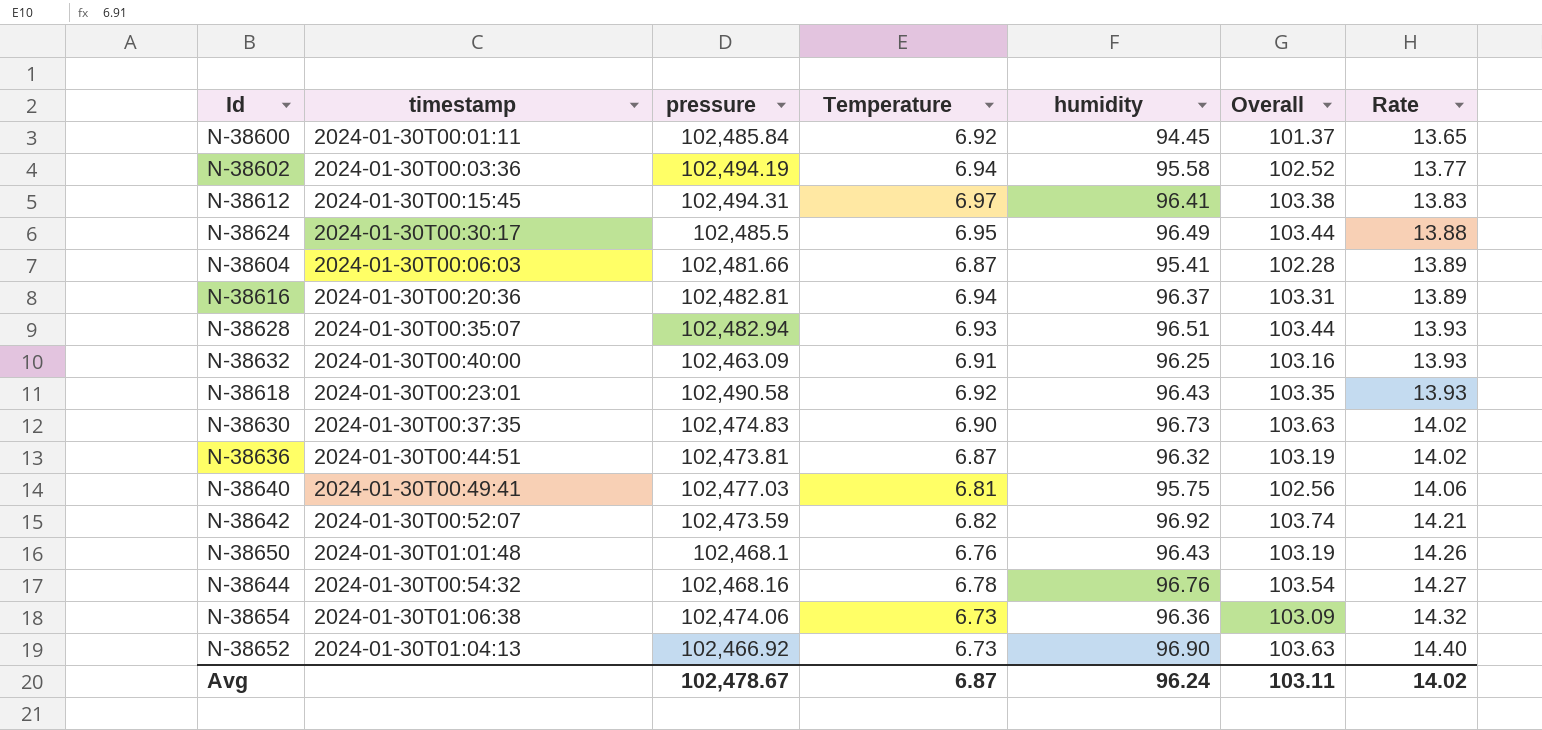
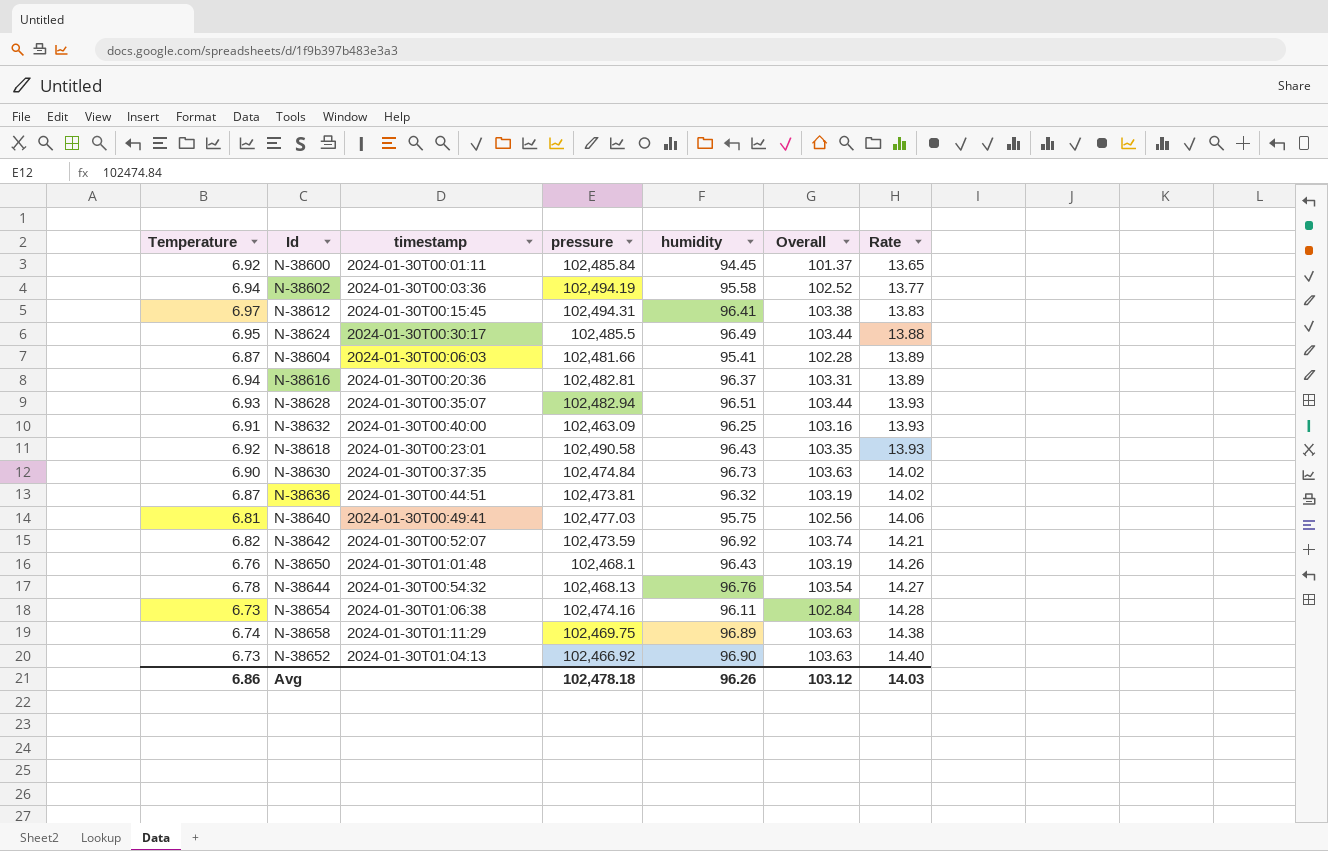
column Temperature | position: 4 -> 1
N-38630 | pressure: 102,474.83 -> 102,474.84
N-38644 | pressure: 102,468.16 -> 102,468.13
N-38654 | pressure: 102,474.06 -> 102,474.16
N-38654 | humidity: 96.36 -> 96.11
N-38654 | Overall: 103.09 -> 102.84
N-38654 | Rate: 14.32 -> 14.28
row N-38658: none -> 6.74 | 2024-01-30T01:11:29 | 102,469.75 | 96.89 | 103.63 | 14.38
Avg | Temperature: 6.87 -> 6.86
Avg | pressure: 102,478.67 -> 102,478.18
Avg | humidity: 96.24 -> 96.26
Avg | Overall: 103.11 -> 103.12
Avg | Rate: 14.02 -> 14.03

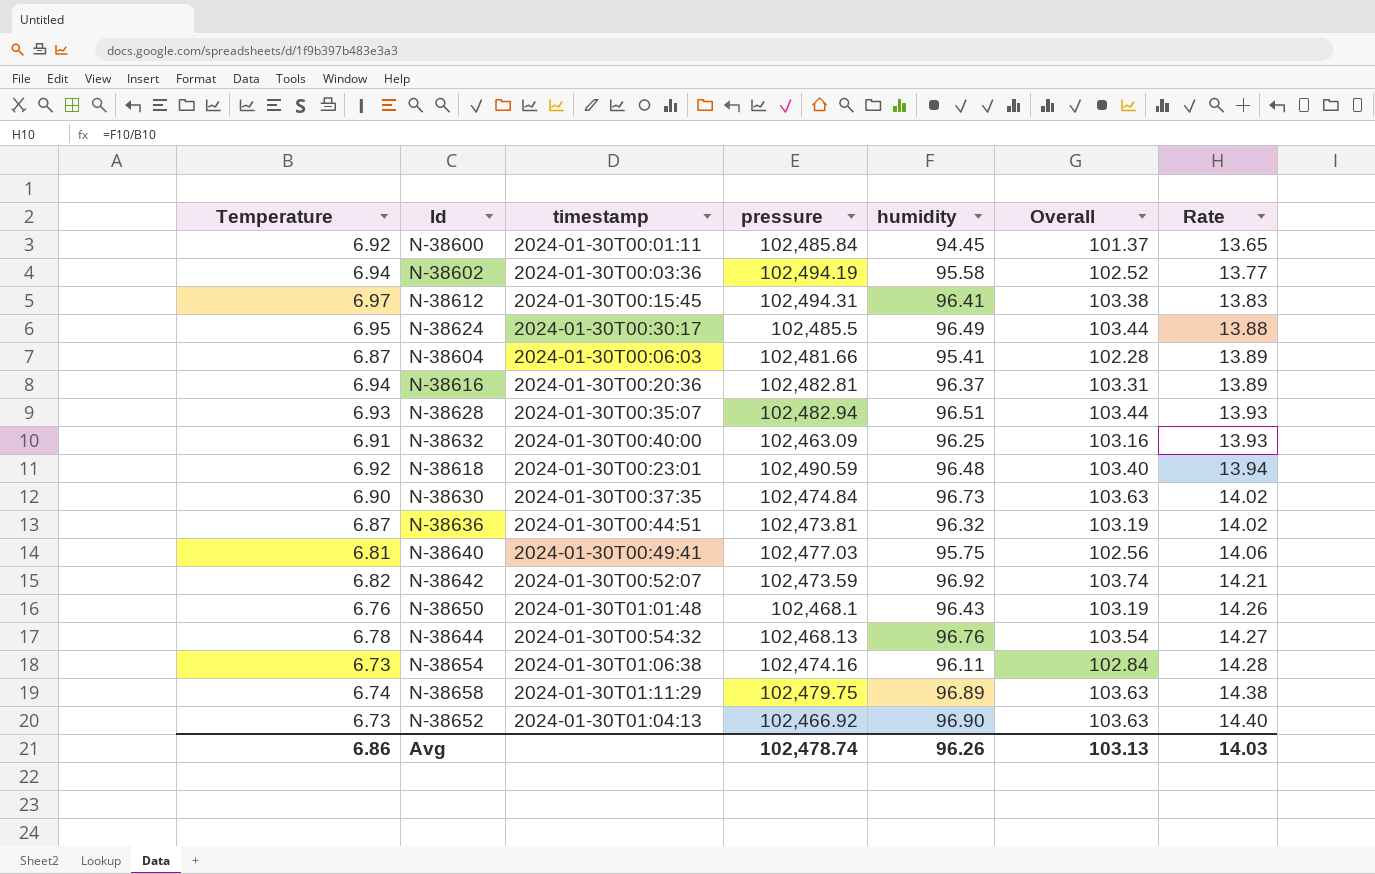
N-38618 | pressure: 102,490.58 -> 102,490.59
N-38618 | humidity: 96.43 -> 96.48
N-38618 | Overall: 103.35 -> 103.40
N-38618 | Rate: 13.93 -> 13.94
N-38658 | pressure: 102,469.75 -> 102,479.75
Avg | pressure: 102,478.18 -> 102,478.74
Avg | Overall: 103.12 -> 103.13

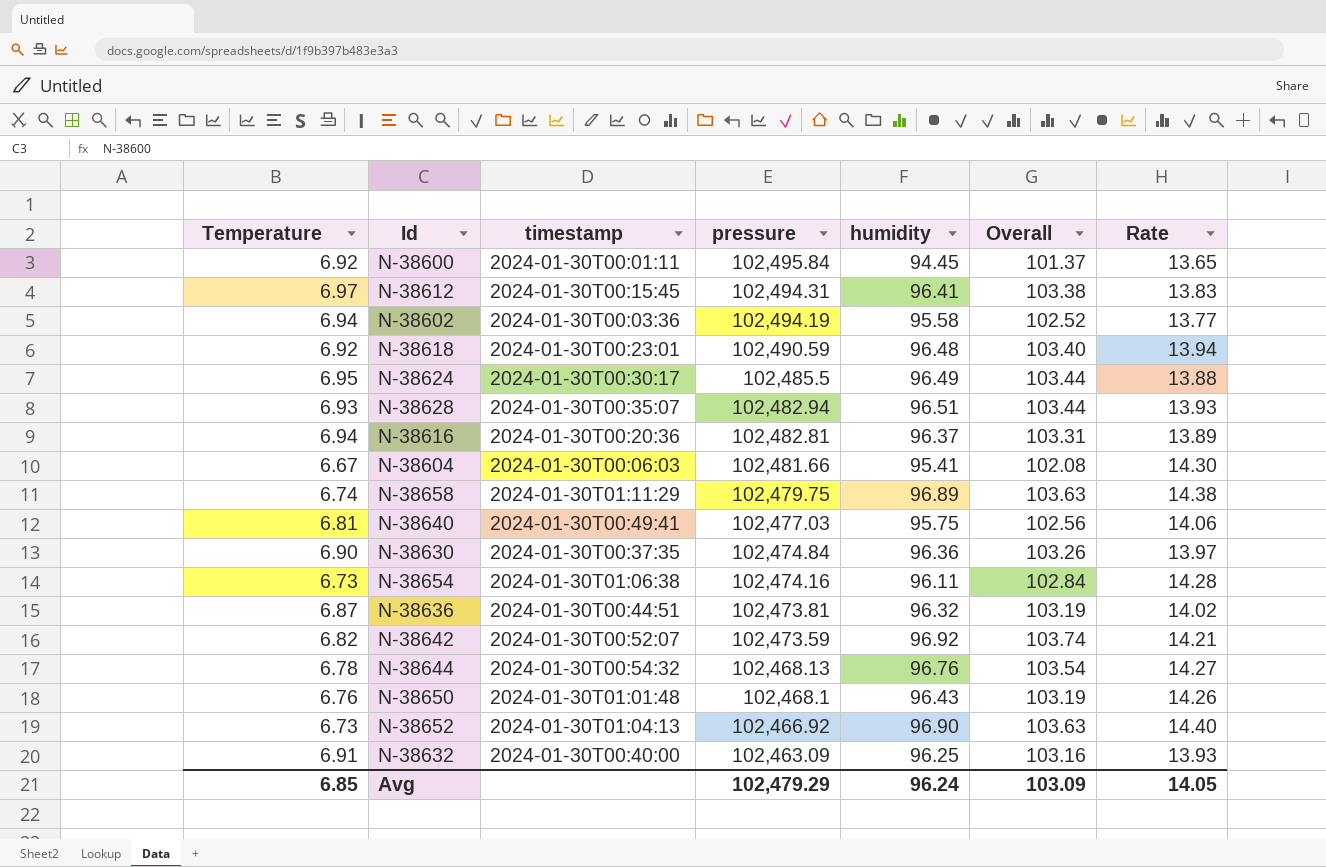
row order: Rate ascending -> pressure descending
N-38600 | pressure: 102,485.84 -> 102,495.84
N-38604 | Temperature: 6.87 -> 6.67
N-38604 | Overall: 102.28 -> 102.08
N-38604 | Rate: 13.89 -> 14.30
N-38630 | humidity: 96.73 -> 96.36
N-38630 | Overall: 103.63 -> 103.26
N-38630 | Rate: 14.02 -> 13.97
Avg | Temperature: 6.86 -> 6.85
Avg | pressure: 102,478.74 -> 102,479.29
Avg | humidity: 96.26 -> 96.24
Avg | Overall: 103.13 -> 103.09
Avg | Rate: 14.03 -> 14.05

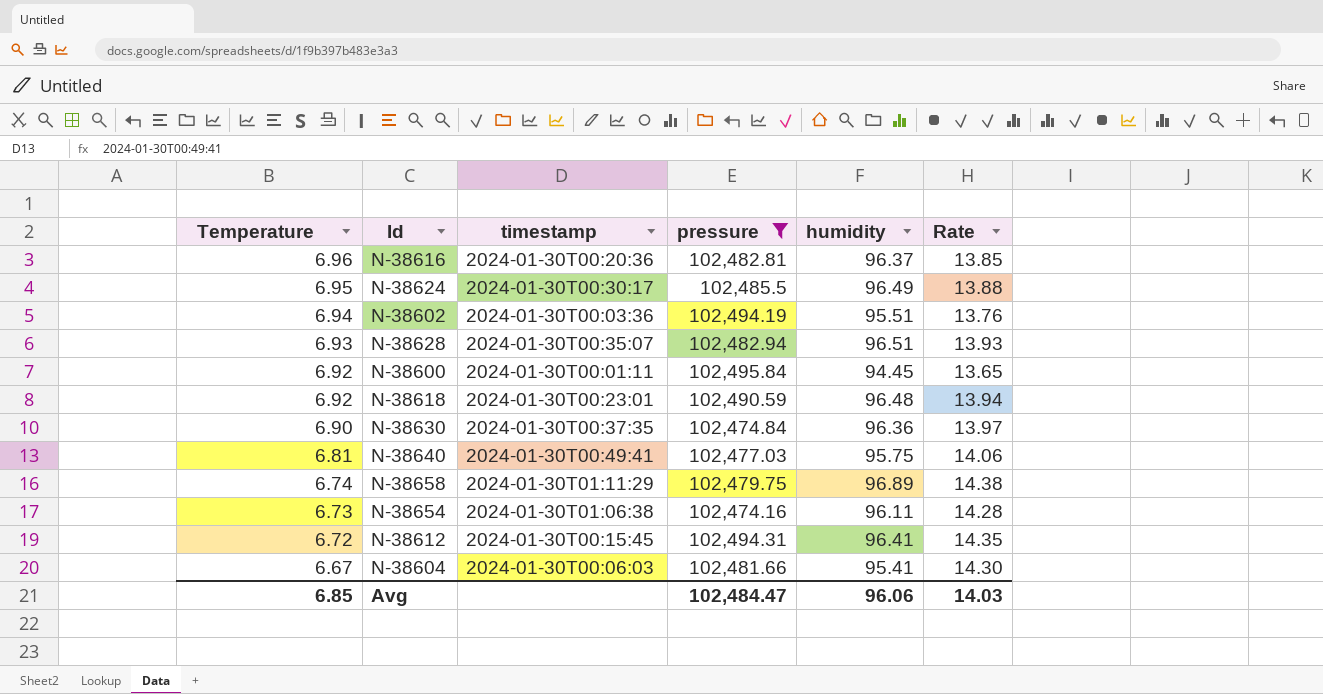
filter: none -> pressure >= 102,474.16
row order: pressure descending -> Temperature descending
column Overall | formula: [Temperature] + [humidity] -> none
N-38616 | Temperature: 6.94 -> 6.96
N-38616 | Rate: 13.89 -> 13.85
N-38602 | humidity: 95.58 -> 95.51
N-38602 | Rate: 13.77 -> 13.76
N-38612 | Temperature: 6.97 -> 6.72
N-38612 | Rate: 13.83 -> 14.35
Avg | pressure: 102,479.29 -> 102,484.47
Avg | humidity: 96.24 -> 96.06
Avg | Rate: 14.05 -> 14.03

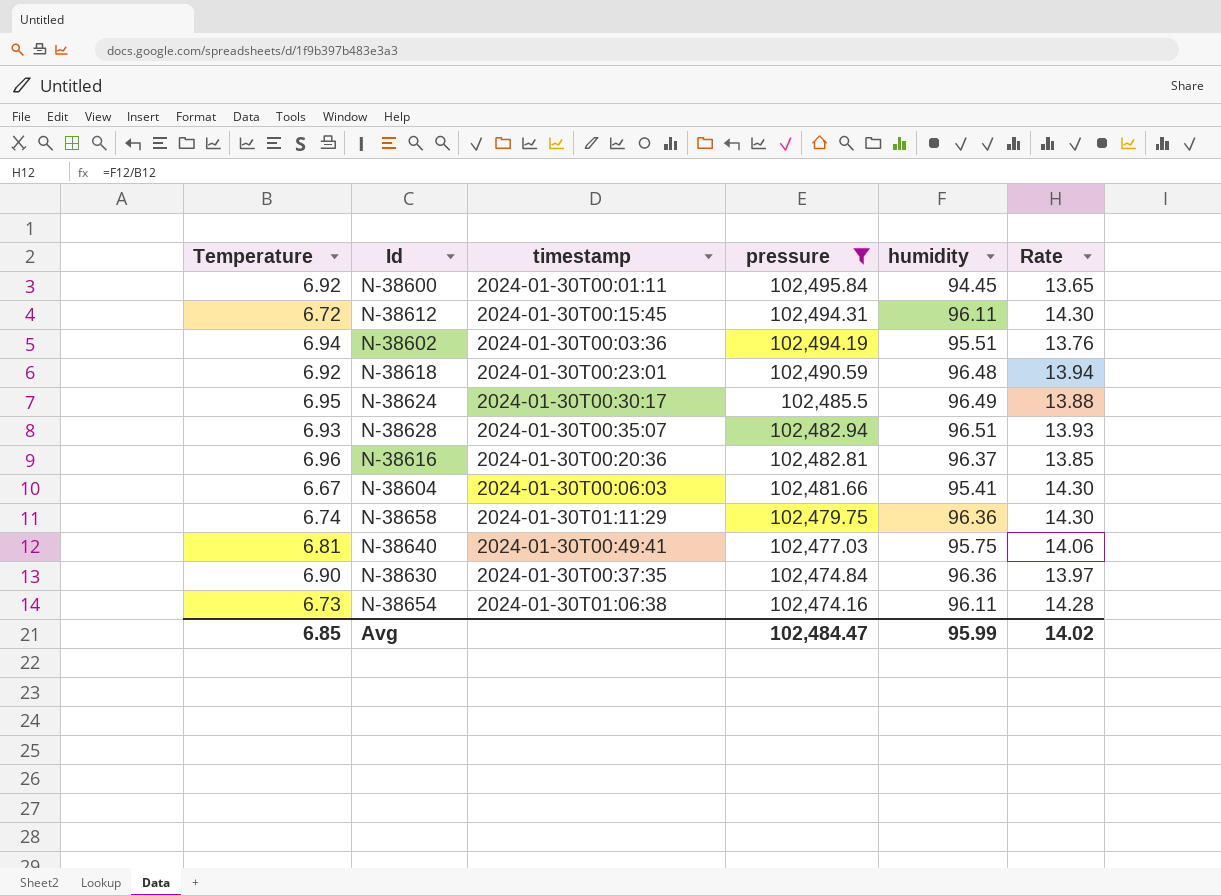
row order: Temperature descending -> pressure descending
N-38612 | humidity: 96.41 -> 96.11
N-38612 | Rate: 14.35 -> 14.30
N-38658 | humidity: 96.89 -> 96.36
N-38658 | Rate: 14.38 -> 14.30
Avg | humidity: 96.06 -> 95.99
Avg | Rate: 14.03 -> 14.02

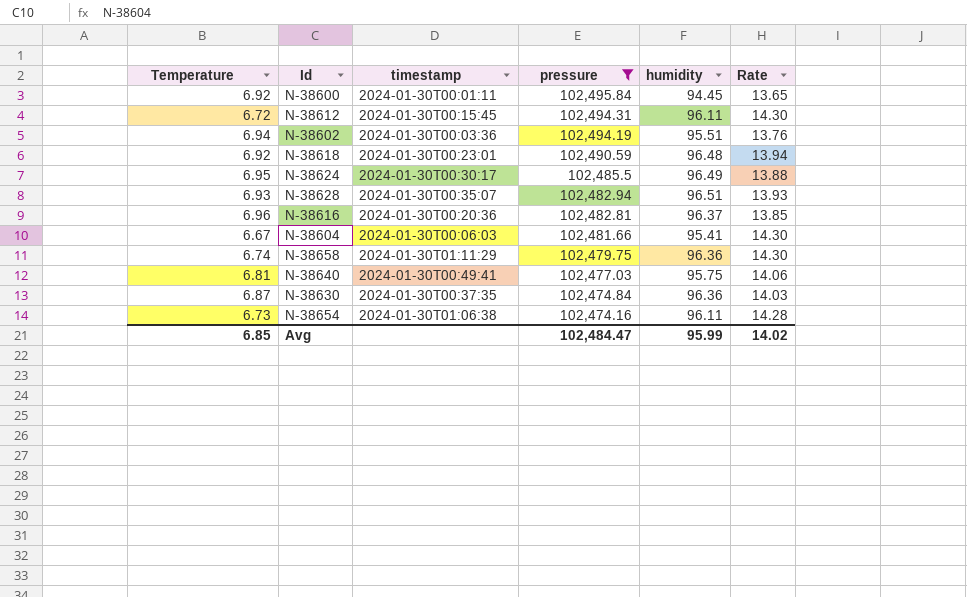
N-38630 | Temperature: 6.90 -> 6.87
N-38630 | Rate: 13.97 -> 14.03

